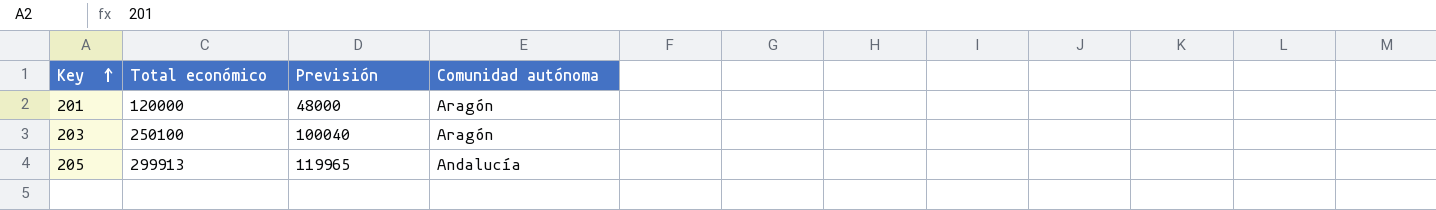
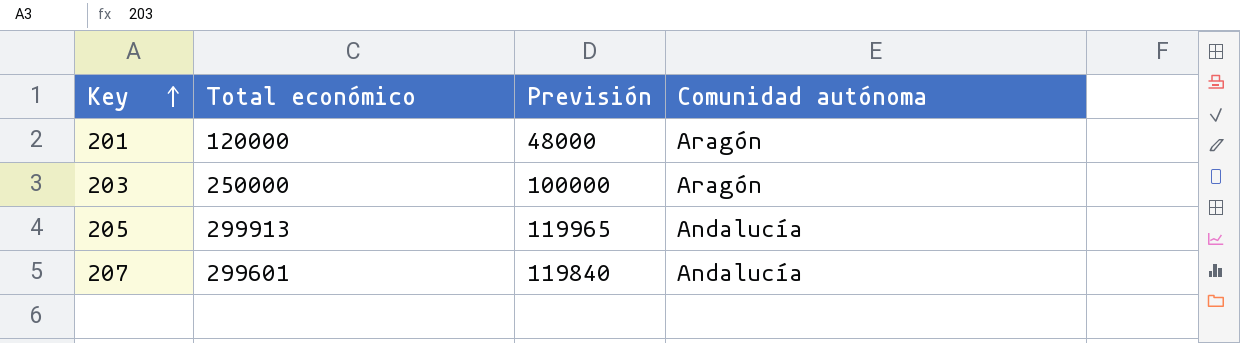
203 | Total económico: 250100 -> 250000
203 | Previsión: 100040 -> 100000
row 207: none -> 299601 | 119840 | Andalucía

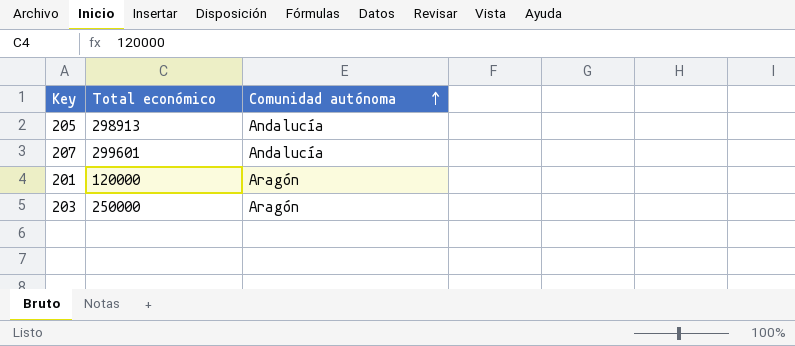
row order: Key ascending -> Comunidad autónoma ascending
column Previsión | formula: [Total económico] * 0,4 -> none
205 | Total económico: 299913 -> 298913

